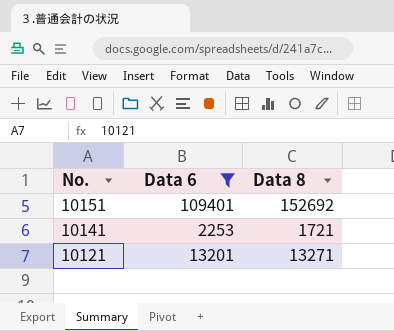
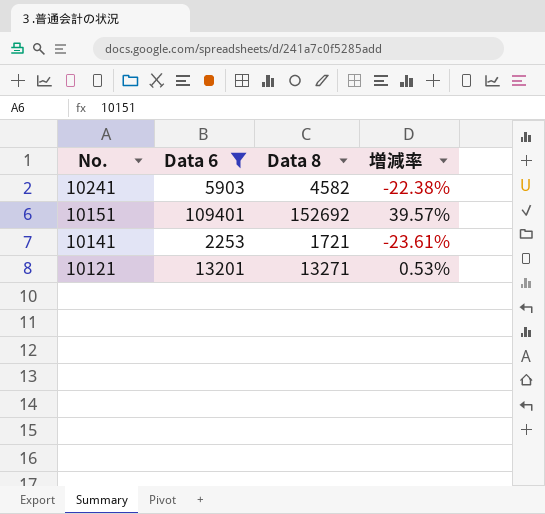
column 増減率 | formula: none -> ([Data 8] - [Data 6]) / [Data 6]
row 10241: none -> 5903 | 4582 | -22.38%

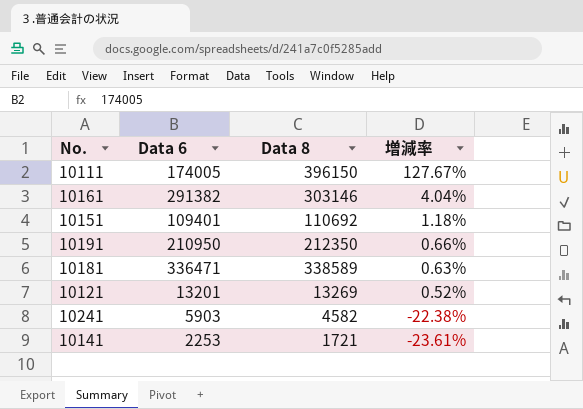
filter: Data 6 <= 109401 -> none
row order: No. descending -> 増減率 descending
10151 | Data 8: 152692 -> 110692
10151 | 増減率: 39.57% -> 1.18%
10121 | Data 8: 13271 -> 13269
10121 | 増減率: 0.53% -> 0.52%

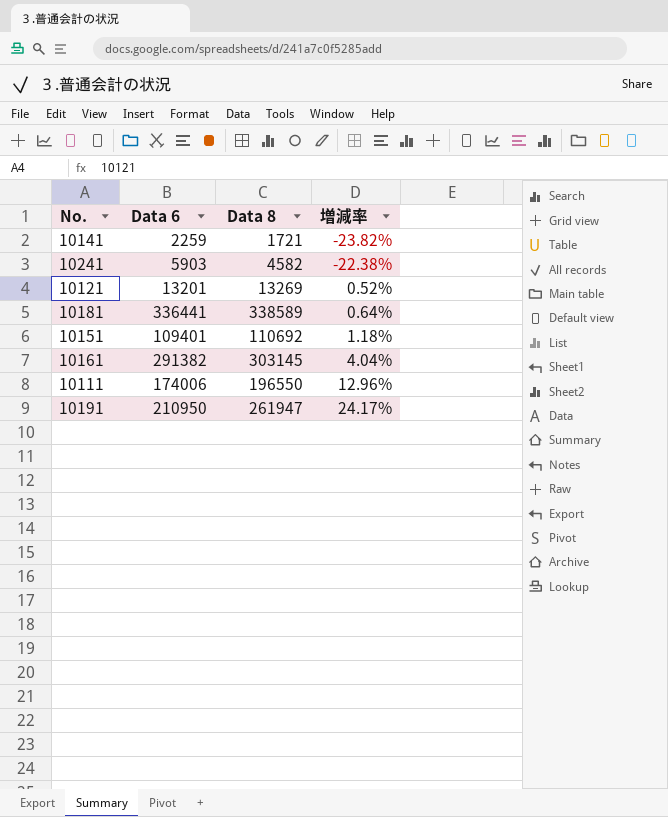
row order: 増減率 descending -> 増減率 ascending
10141 | Data 6: 2253 -> 2259
10141 | 増減率: -23.61% -> -23.82%
10181 | Data 6: 336471 -> 336441
10181 | 増減率: 0.63% -> 0.64%
10161 | Data 8: 303146 -> 303145
10111 | Data 6: 174005 -> 174006
10111 | Data 8: 396150 -> 196550
10111 | 増減率: 127.67% -> 12.96%
10191 | Data 8: 212350 -> 261947
10191 | 増減率: 0.66% -> 24.17%

